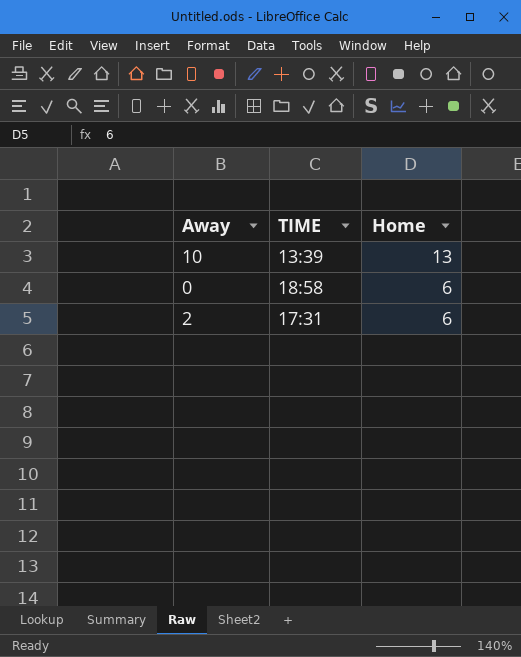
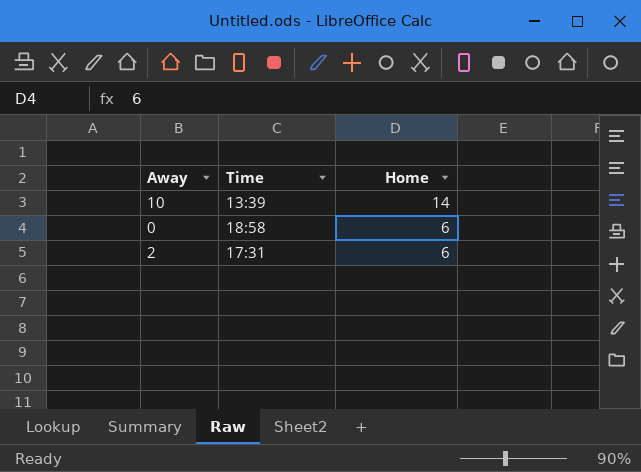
column name: TIME -> Time
10 | Home: 13 -> 14

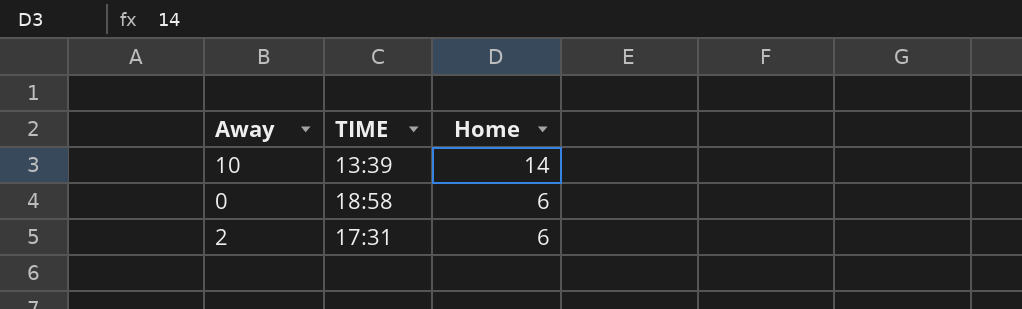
column name: Time -> TIME

